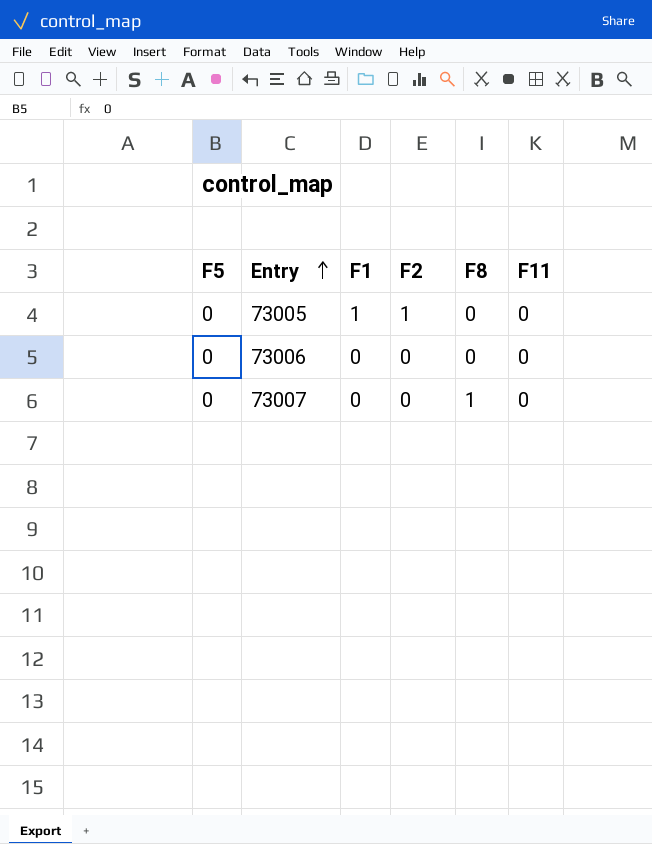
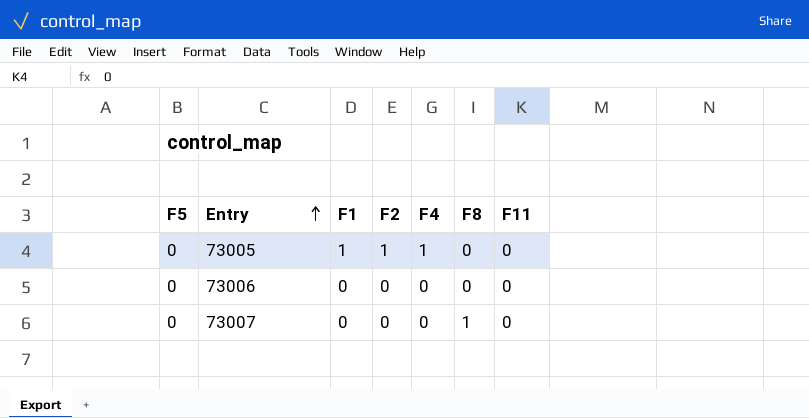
column F4 | position: none -> 5

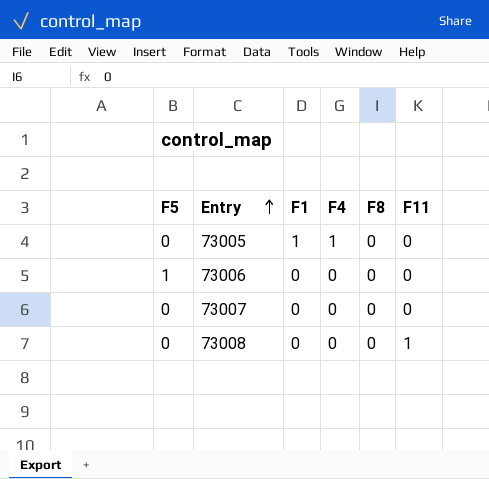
column F2 | position: 4 -> none
73006 | F5: 0 -> 1
73007 | F8: 1 -> 0
row 73008: none -> 0 | 0 | 0 | 0 | 1

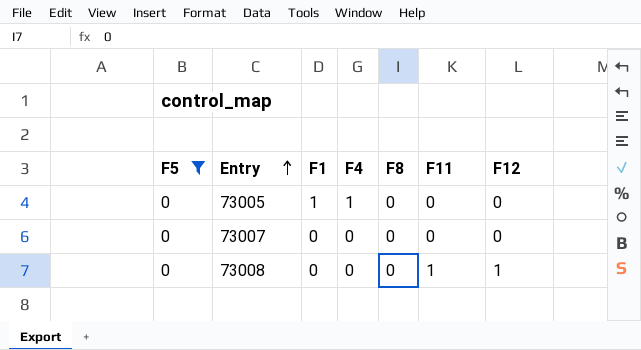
filter: none -> F5 = 0
column F12 | position: none -> 7

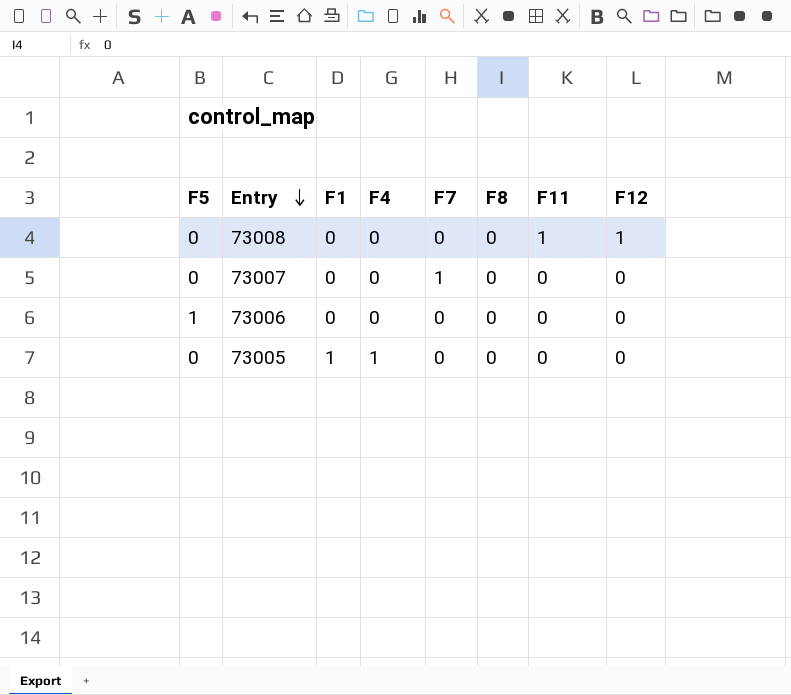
filter: F5 = 0 -> none
row order: Entry ascending -> Entry descending
column F7 | position: none -> 5

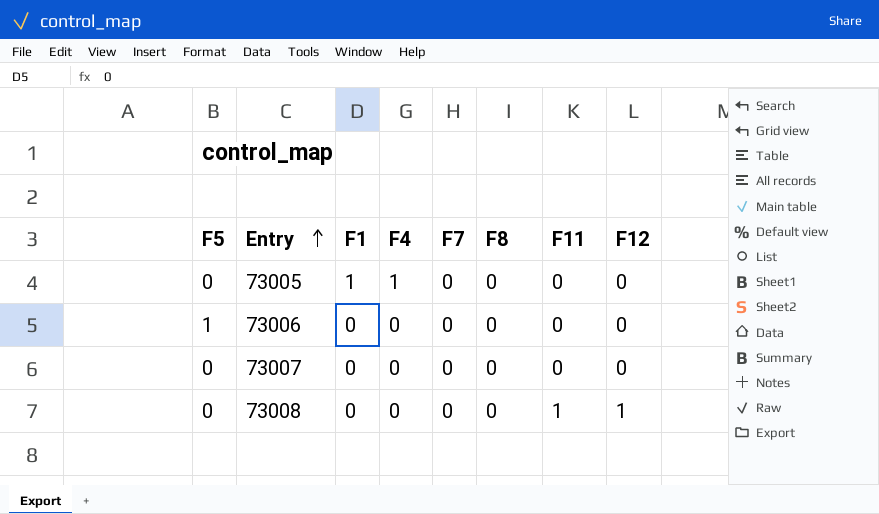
row order: Entry descending -> Entry ascending
73007 | F7: 1 -> 0

